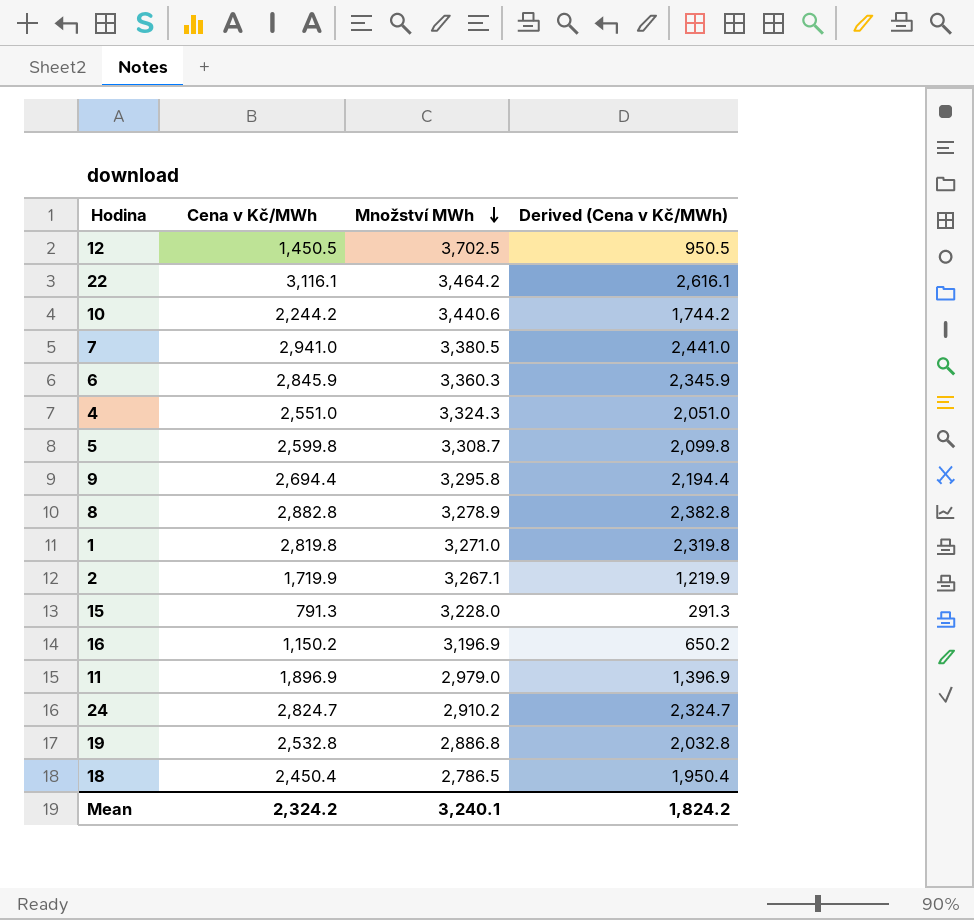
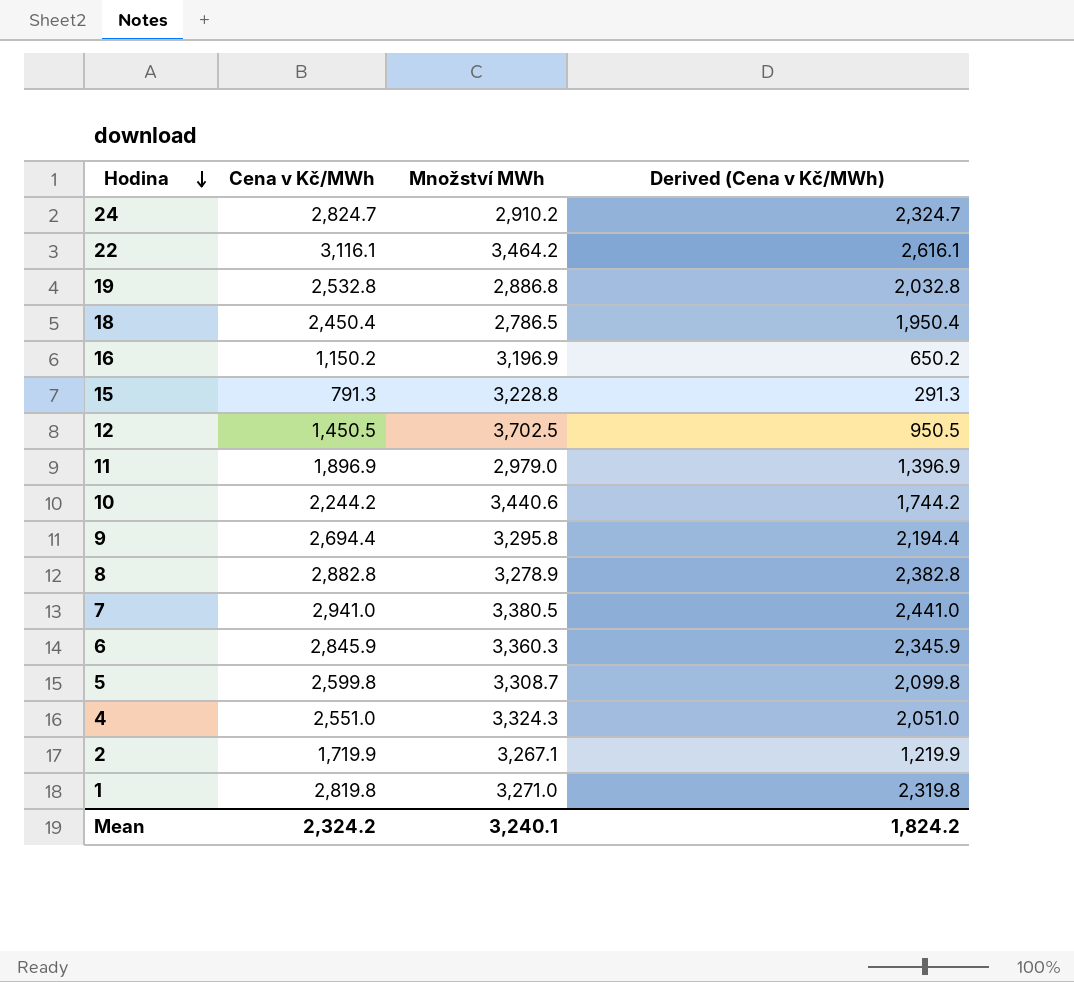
row order: Množství MWh descending -> Hodina descending
15 | Množství MWh: 3,228.0 -> 3,228.8

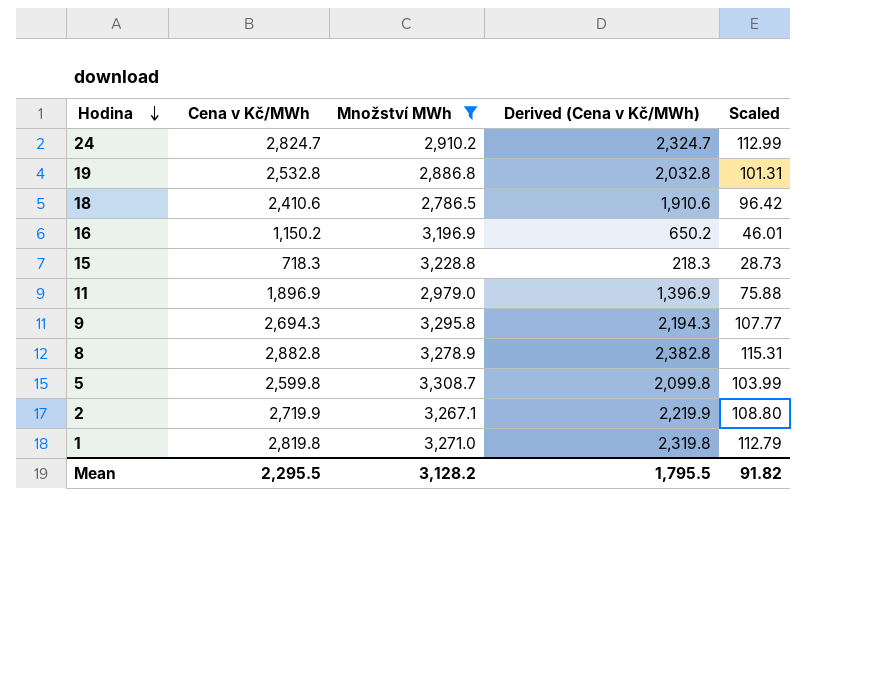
filter: none -> Množství MWh <= 3,308.7
column Scaled | formula: none -> [Cena v Kč/MWh] * 0.04
18 | Cena v Kč/MWh: 2,450.4 -> 2,410.6
18 | Derived (Cena v Kč/MWh): 1,950.4 -> 1,910.6
15 | Cena v Kč/MWh: 791.3 -> 718.3
15 | Derived (Cena v Kč/MWh): 291.3 -> 218.3
9 | Cena v Kč/MWh: 2,694.4 -> 2,694.3
9 | Derived (Cena v Kč/MWh): 2,194.4 -> 2,194.3
2 | Cena v Kč/MWh: 1,719.9 -> 2,719.9
2 | Derived (Cena v Kč/MWh): 1,219.9 -> 2,219.9
Mean | Cena v Kč/MWh: 2,324.2 -> 2,295.5
Mean | Množství MWh: 3,240.1 -> 3,128.2
Mean | Derived (Cena v Kč/MWh): 1,824.2 -> 1,795.5

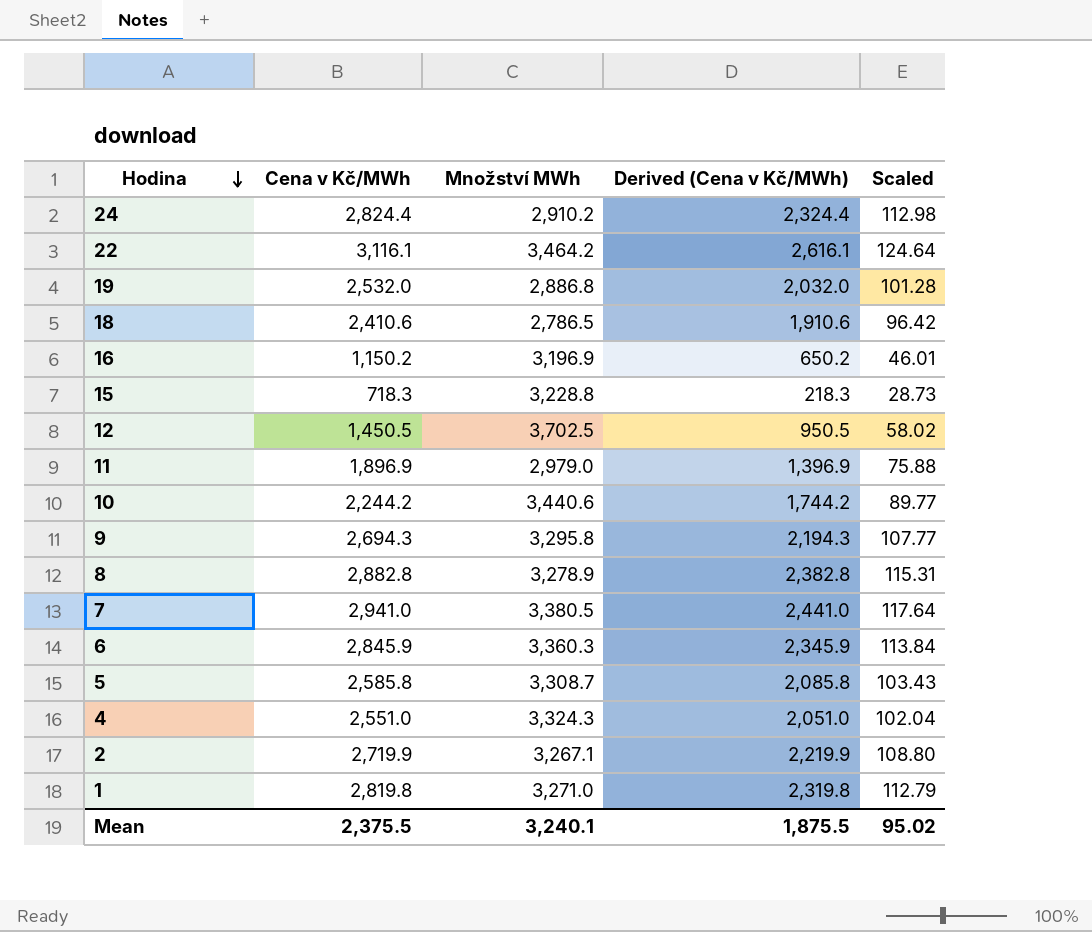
filter: Množství MWh <= 3,308.7 -> none
24 | Cena v Kč/MWh: 2,824.7 -> 2,824.4
24 | Derived (Cena v Kč/MWh): 2,324.7 -> 2,324.4
24 | Scaled: 112.99 -> 112.98
19 | Cena v Kč/MWh: 2,532.8 -> 2,532.0
19 | Derived (Cena v Kč/MWh): 2,032.8 -> 2,032.0
19 | Scaled: 101.31 -> 101.28
5 | Cena v Kč/MWh: 2,599.8 -> 2,585.8
5 | Derived (Cena v Kč/MWh): 2,099.8 -> 2,085.8
5 | Scaled: 103.99 -> 103.43
Mean | Cena v Kč/MWh: 2,295.5 -> 2,375.5
Mean | Množství MWh: 3,128.2 -> 3,240.1
Mean | Derived (Cena v Kč/MWh): 1,795.5 -> 1,875.5
Mean | Scaled: 91.82 -> 95.02

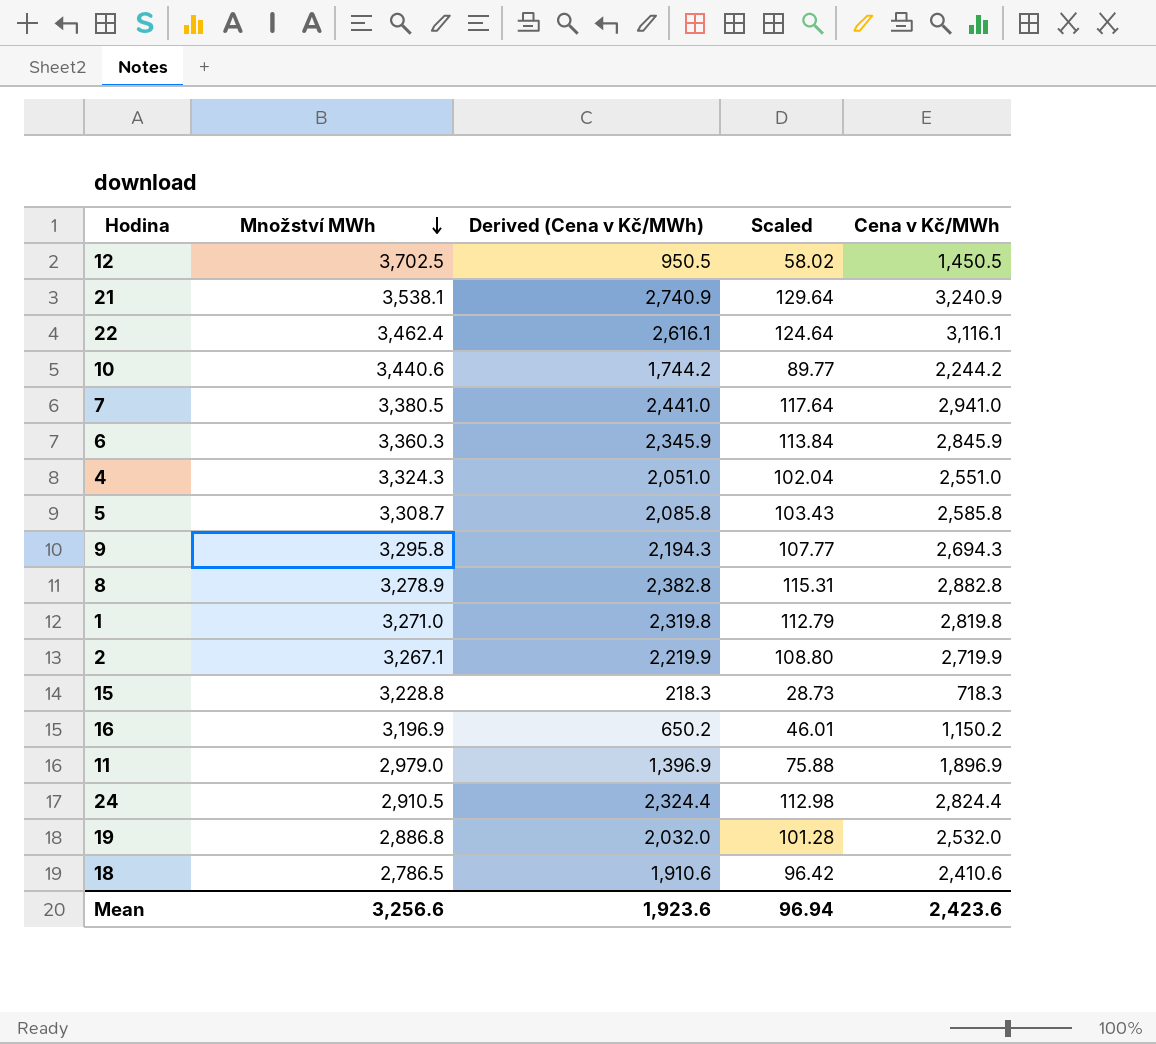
row order: Hodina descending -> Množství MWh descending
column Cena v Kč/MWh | position: 2 -> 5
row 21: none -> 3,538.1 | 2,740.9 | 129.64 | 3,240.9
22 | Množství MWh: 3,464.2 -> 3,462.4
24 | Množství MWh: 2,910.2 -> 2,910.5
Mean | Množství MWh: 3,240.1 -> 3,256.6
Mean | Derived (Cena v Kč/MWh): 1,875.5 -> 1,923.6
Mean | Scaled: 95.02 -> 96.94
Mean | Cena v Kč/MWh: 2,375.5 -> 2,423.6

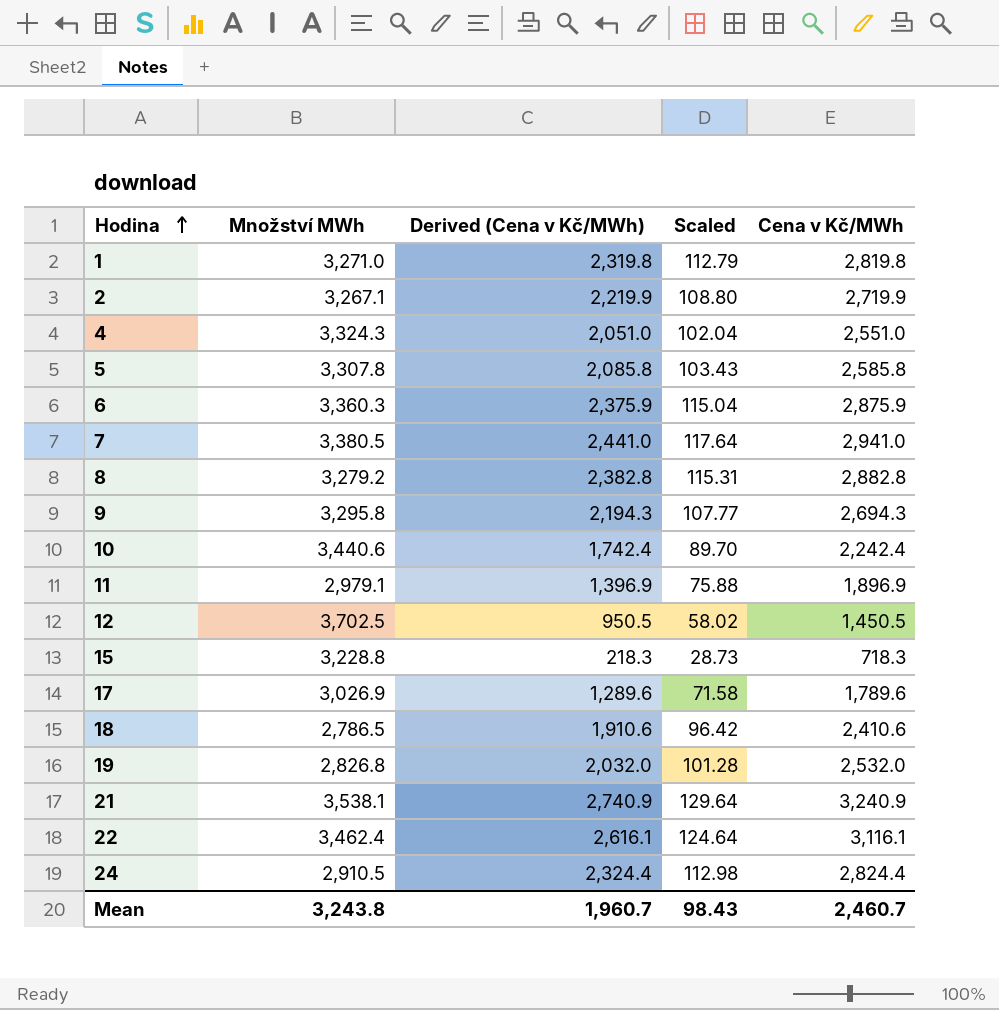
row order: Množství MWh descending -> Hodina ascending
row 16: 3,196.9 | 650.2 | 46.01 | 1,150.2 -> none
5 | Množství MWh: 3,308.7 -> 3,307.8
6 | Derived (Cena v Kč/MWh): 2,345.9 -> 2,375.9
6 | Scaled: 113.84 -> 115.04
6 | Cena v Kč/MWh: 2,845.9 -> 2,875.9
8 | Množství MWh: 3,278.9 -> 3,279.2
10 | Derived (Cena v Kč/MWh): 1,744.2 -> 1,742.4
10 | Scaled: 89.77 -> 89.70
10 | Cena v Kč/MWh: 2,244.2 -> 2,242.4
11 | Množství MWh: 2,979.0 -> 2,979.1
row 17: none -> 3,026.9 | 1,289.6 | 71.58 | 1,789.6
19 | Množství MWh: 2,886.8 -> 2,826.8
Mean | Množství MWh: 3,256.6 -> 3,243.8
Mean | Derived (Cena v Kč/MWh): 1,923.6 -> 1,960.7
Mean | Scaled: 96.94 -> 98.43
Mean | Cena v Kč/MWh: 2,423.6 -> 2,460.7

